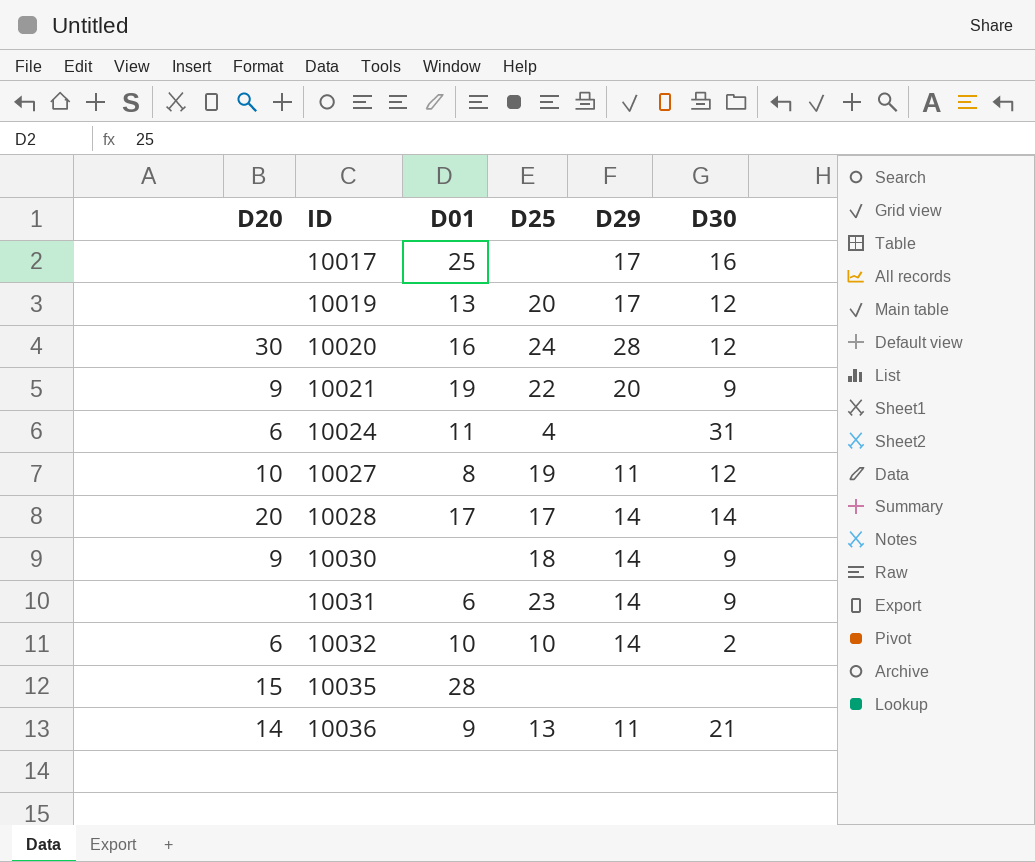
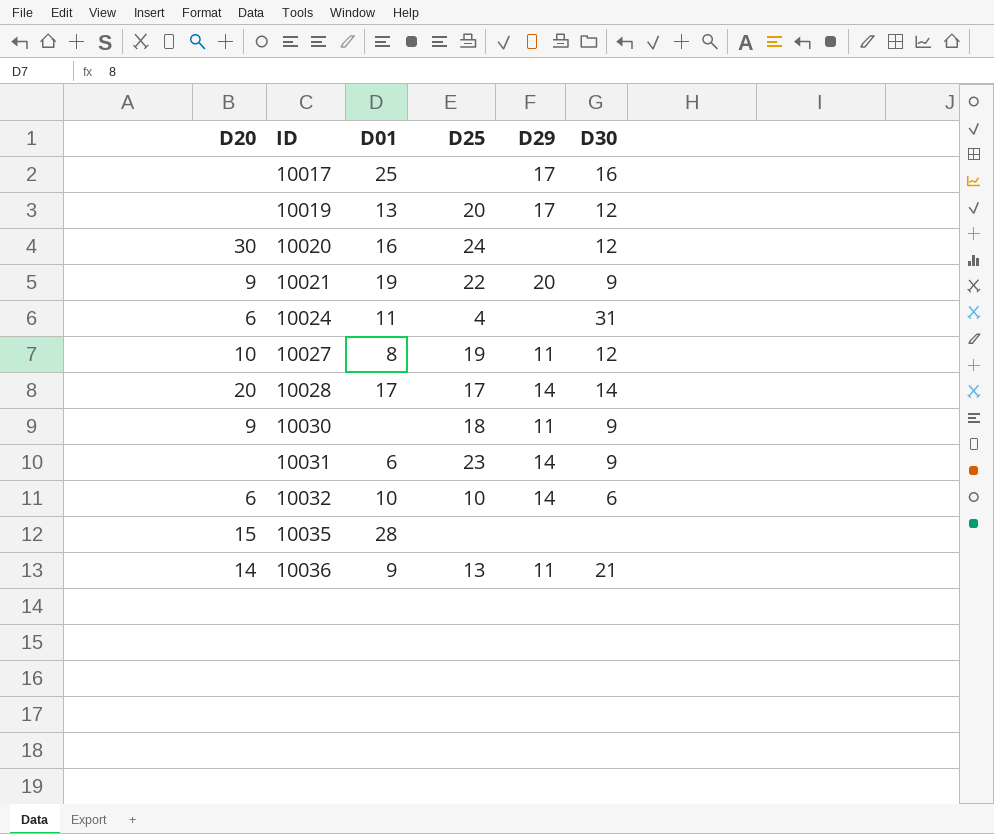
10020 | D29: 28 -> none
10030 | D29: 14 -> 11
10032 | D30: 2 -> 6

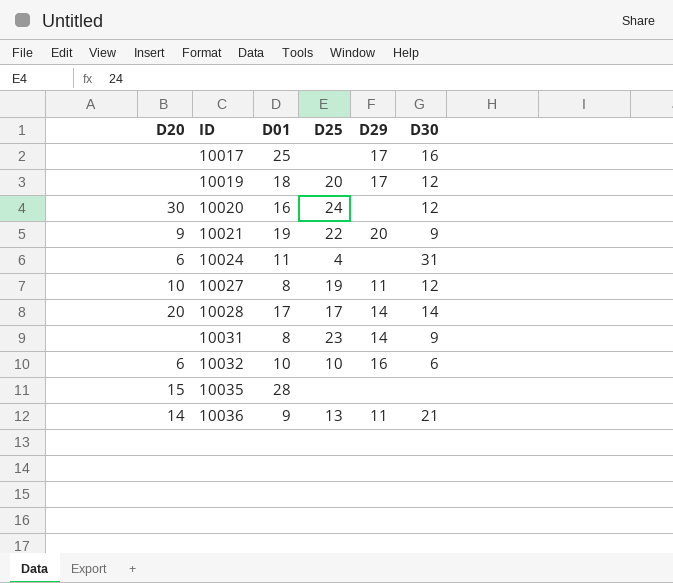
row 10030: 9 | none | 18 | 11 | 9 -> none
10019 | D01: 13 -> 18
10031 | D01: 6 -> 8
10032 | D29: 14 -> 16

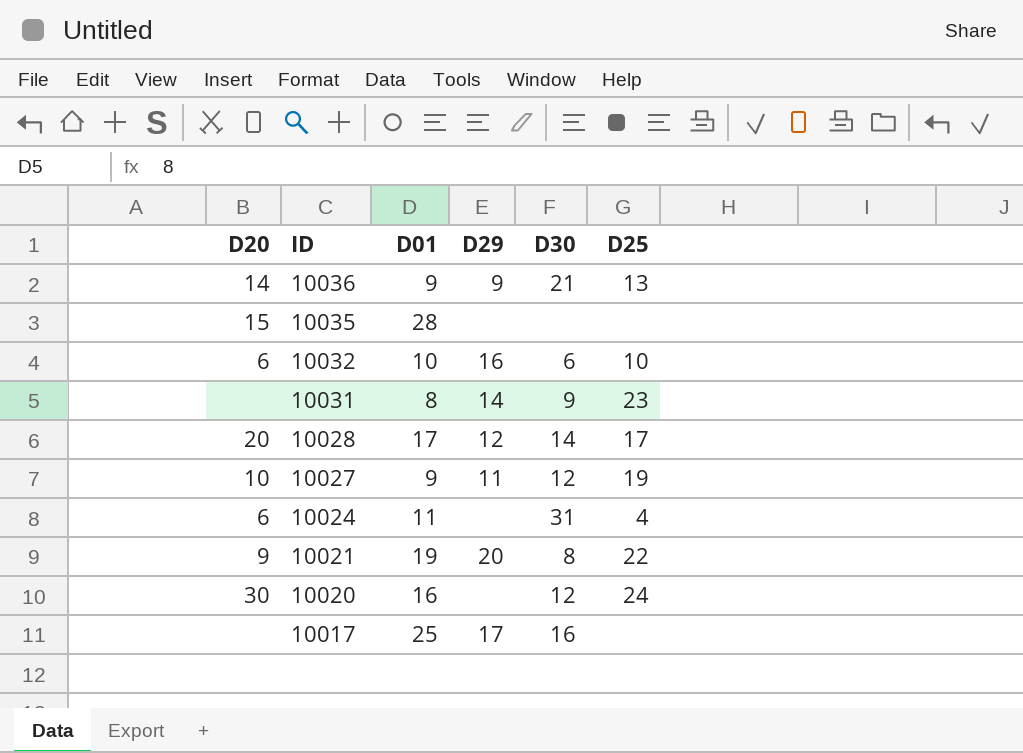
row order: ID ascending -> ID descending
column D25 | position: 4 -> 6
row 10019: none | 18 | 20 | 17 | 12 -> none
10036 | D29: 11 -> 9
10028 | D29: 14 -> 12
10027 | D01: 8 -> 9
10021 | D30: 9 -> 8

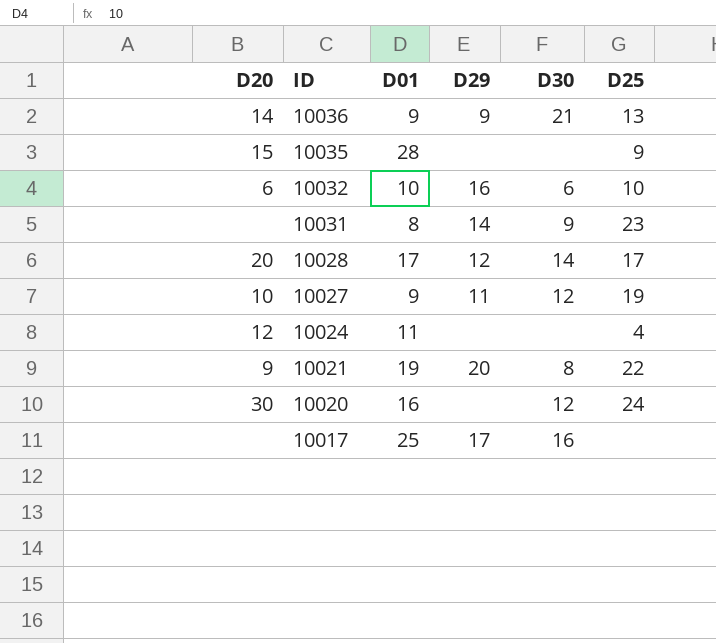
10035 | D25: none -> 9
10024 | D20: 6 -> 12
10024 | D30: 31 -> none

